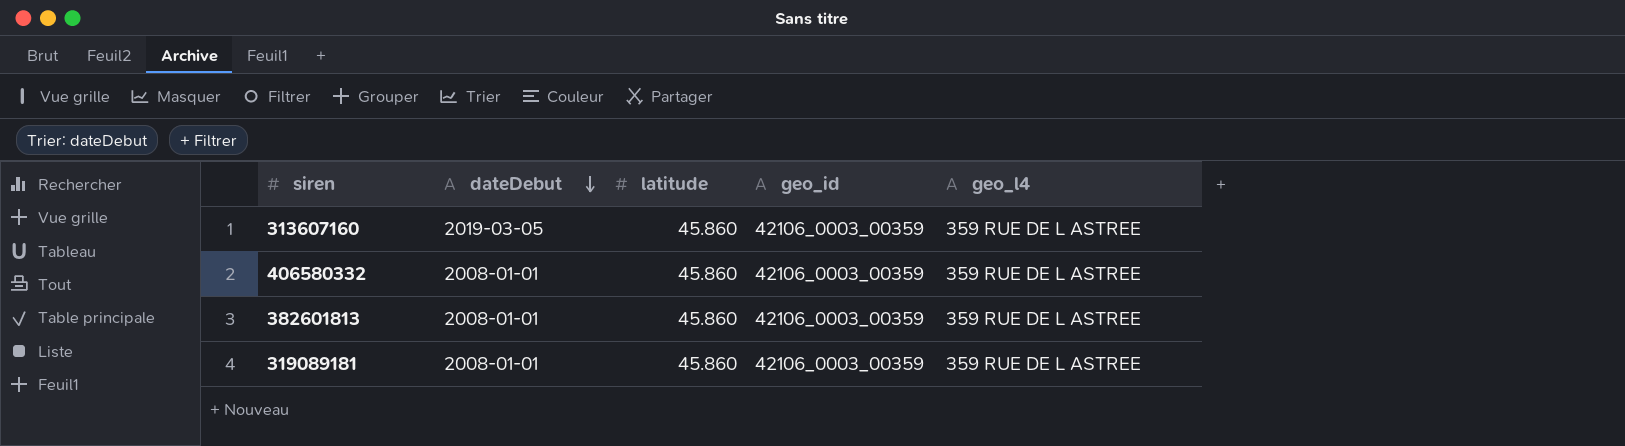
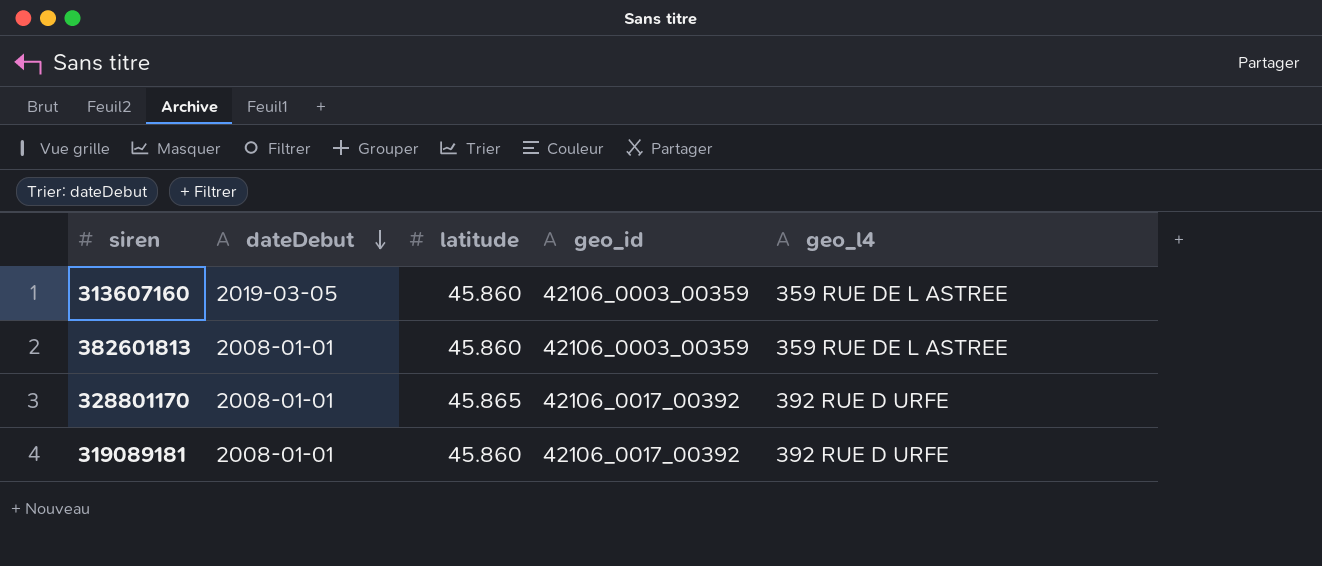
row 406580332: 2008-01-01 | 45.860 | 42106_0003_00359 | 359 RUE DE L ASTREE -> none
row 328801170: none -> 2008-01-01 | 45.865 | 42106_0017_00392 | 392 RUE D URFE
319089181 | geo_id: 42106_0003_00359 -> 42106_0017_00392
319089181 | geo_l4: 359 RUE DE L ASTREE -> 392 RUE D URFE

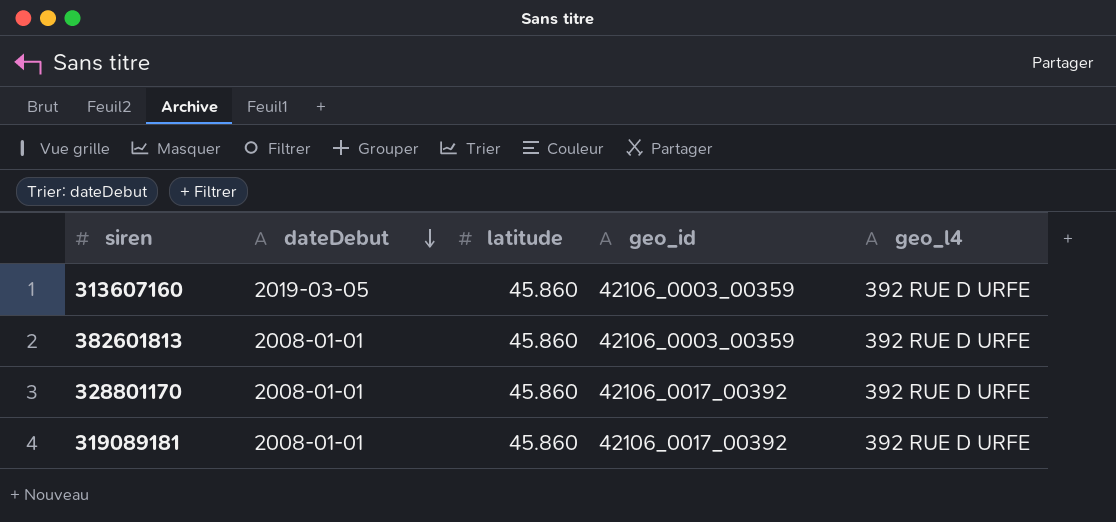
313607160 | geo_l4: 359 RUE DE L ASTREE -> 392 RUE D URFE
382601813 | geo_l4: 359 RUE DE L ASTREE -> 392 RUE D URFE
328801170 | latitude: 45.865 -> 45.860

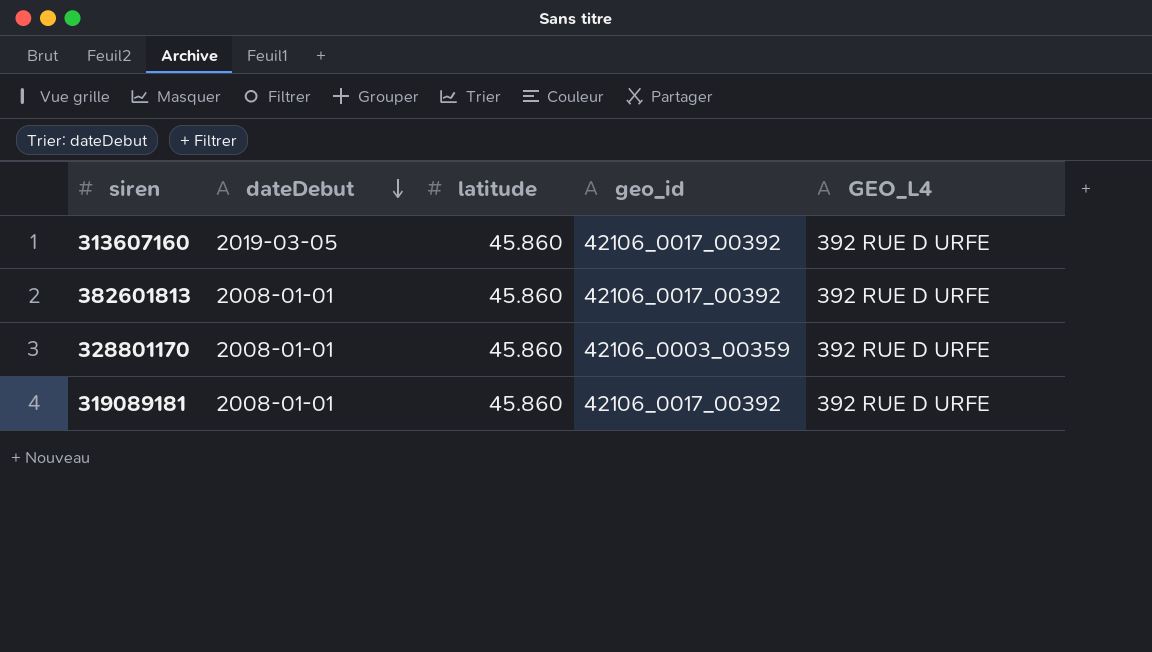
column name: geo_l4 -> GEO_L4
313607160 | geo_id: 42106_0003_00359 -> 42106_0017_00392
382601813 | geo_id: 42106_0003_00359 -> 42106_0017_00392
328801170 | geo_id: 42106_0017_00392 -> 42106_0003_00359

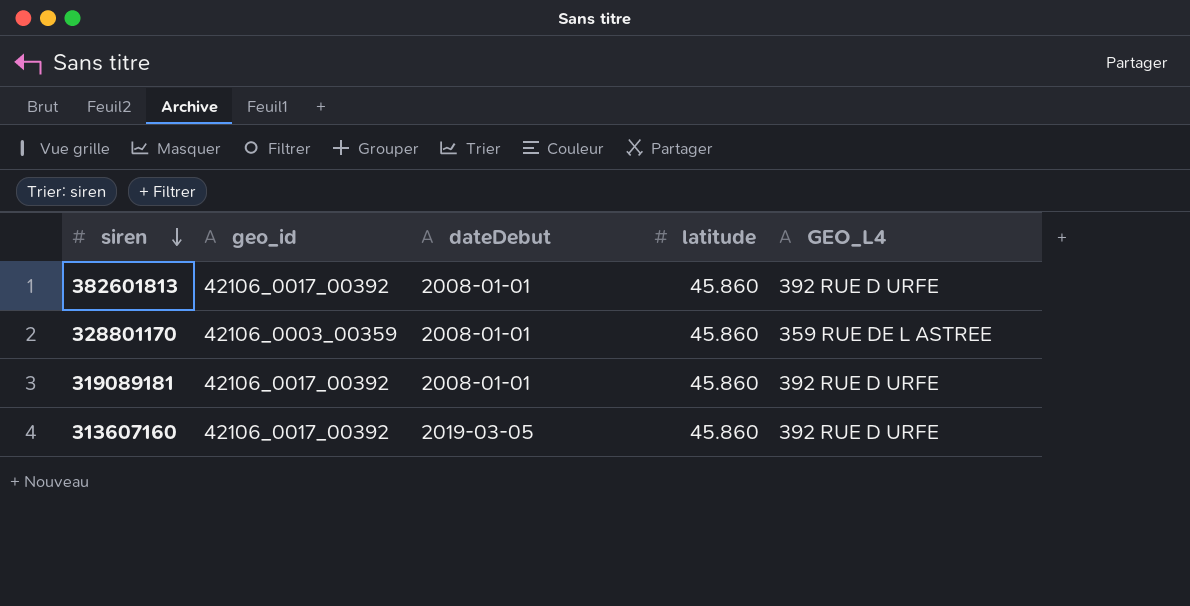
row order: dateDebut descending -> siren descending
column geo_id | position: 4 -> 2
328801170 | GEO_L4: 392 RUE D URFE -> 359 RUE DE L ASTREE

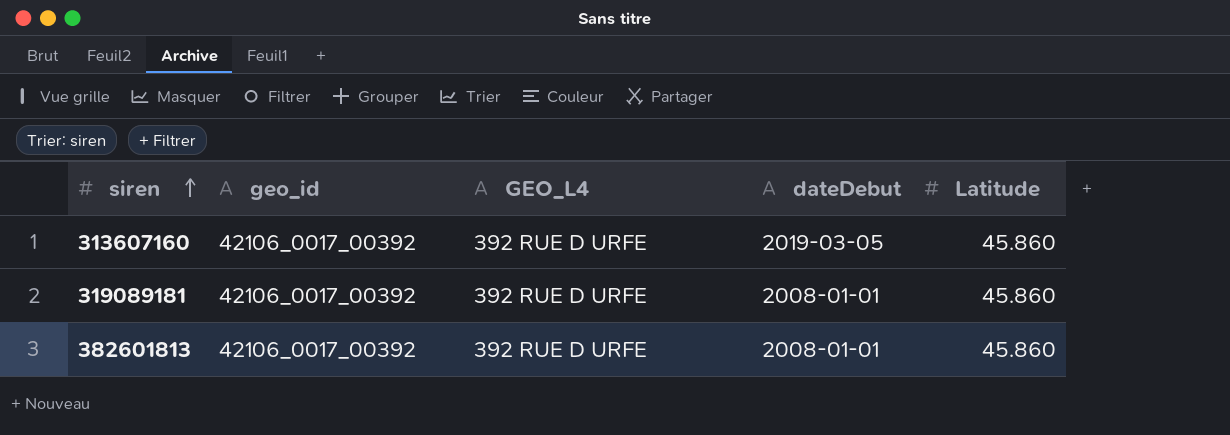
row order: siren descending -> siren ascending
column GEO_L4 | position: 5 -> 3
column name: latitude -> Latitude
row 328801170: 42106_0003_00359 | 2008-01-01 | 45.860 | 359 RUE DE L ASTREE -> none

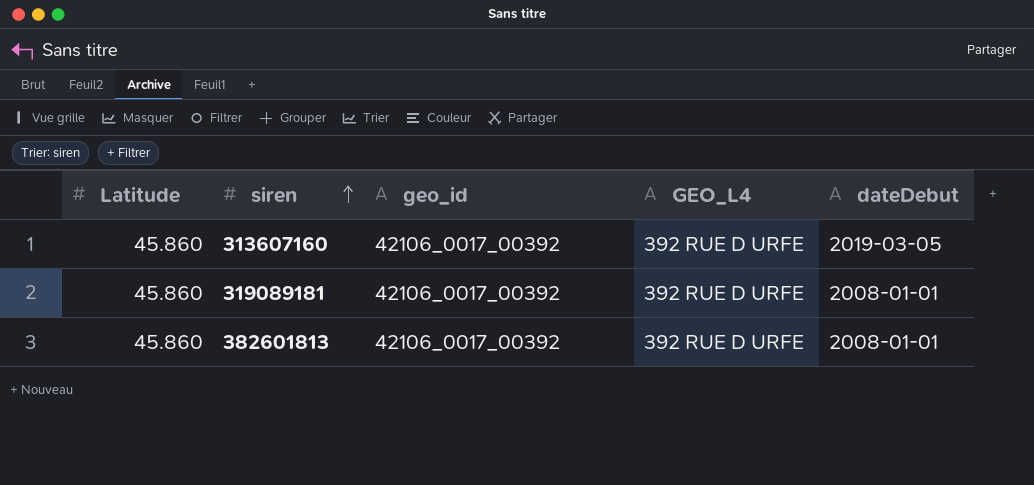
column Latitude | position: 5 -> 1

